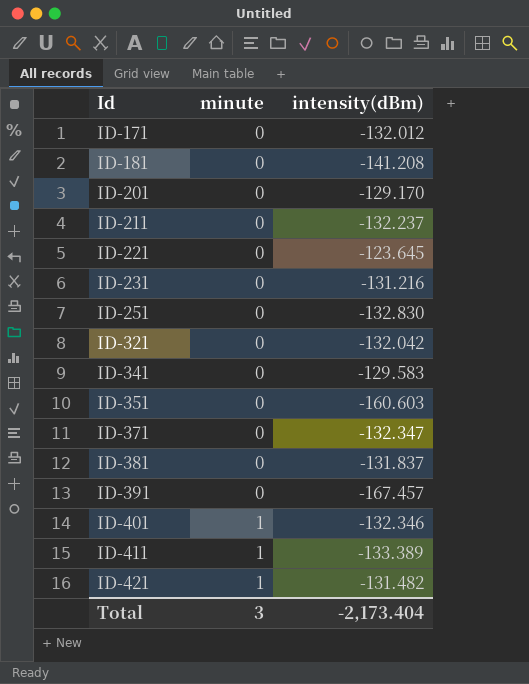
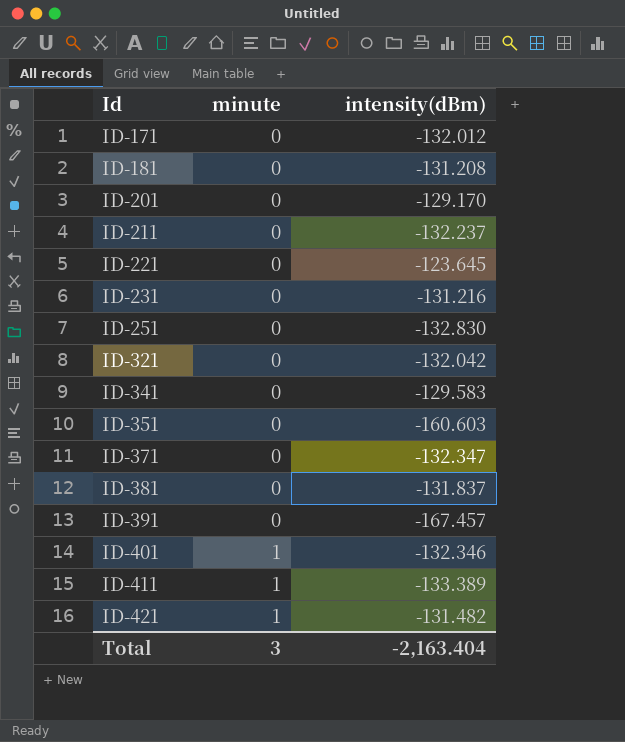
ID-181 | intensity(dBm): -141.208 -> -131.208
Total | intensity(dBm): -2,173.404 -> -2,163.404

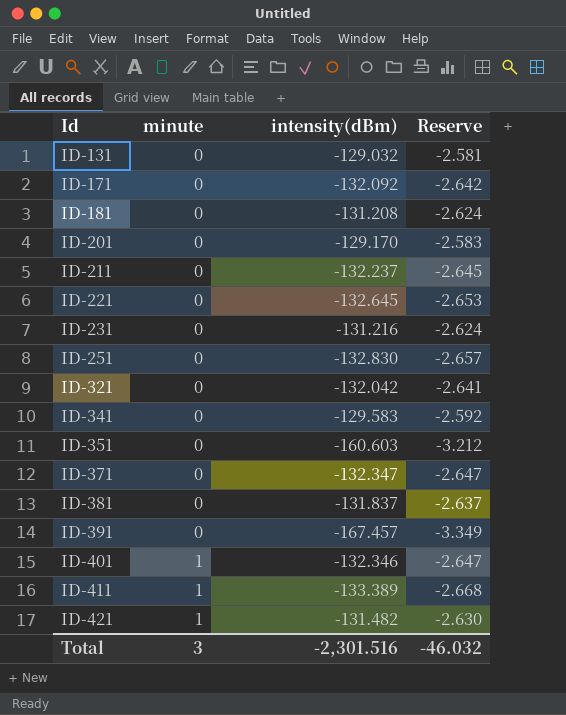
column Reserve | formula: none -> [intensity(dBm)] * 0.02
row ID-131: none -> 0 | -129.032 | -2.581
ID-171 | intensity(dBm): -132.012 -> -132.092
ID-221 | intensity(dBm): -123.645 -> -132.645
Total | intensity(dBm): -2,163.404 -> -2,301.516

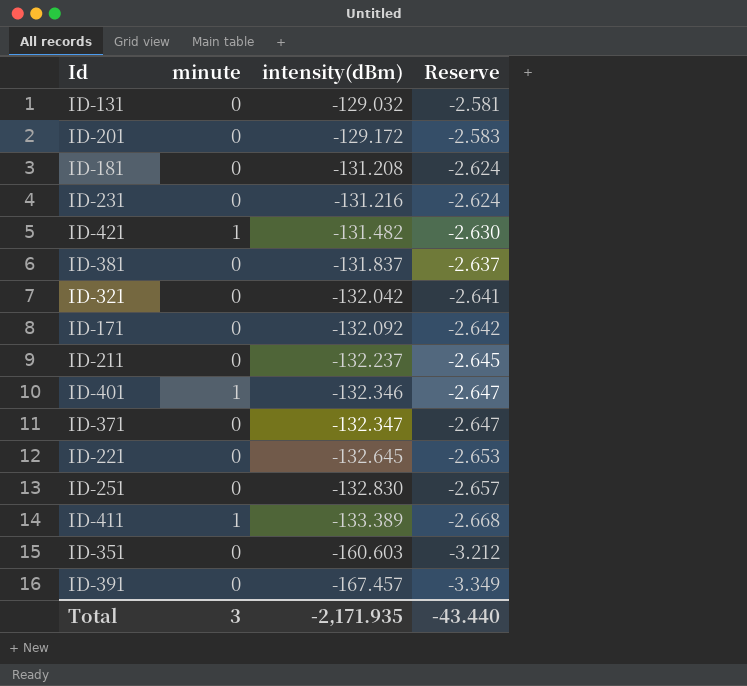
row order: Id ascending -> intensity(dBm) descending
row ID-341: 0 | -129.583 | -2.592 -> none
ID-201 | intensity(dBm): -129.170 -> -129.172
Total | intensity(dBm): -2,301.516 -> -2,171.935
Total | Reserve: -46.032 -> -43.440

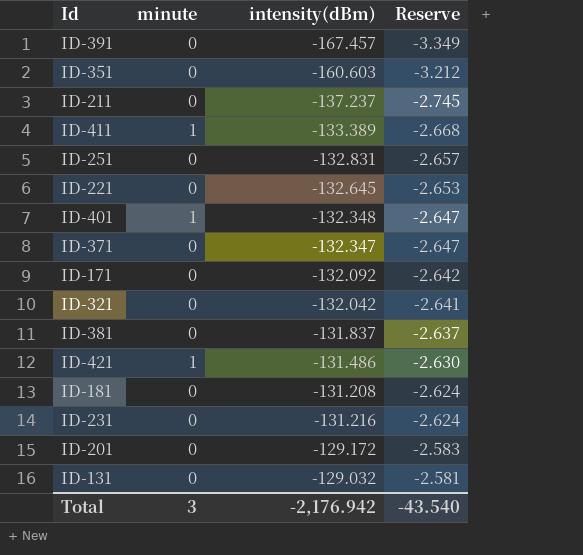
row order: intensity(dBm) descending -> Reserve ascending
ID-211 | intensity(dBm): -132.237 -> -137.237
ID-211 | Reserve: -2.645 -> -2.745
ID-251 | intensity(dBm): -132.830 -> -132.831
ID-401 | intensity(dBm): -132.346 -> -132.348
ID-421 | intensity(dBm): -131.482 -> -131.486
Total | intensity(dBm): -2,171.935 -> -2,176.942
Total | Reserve: -43.440 -> -43.540

